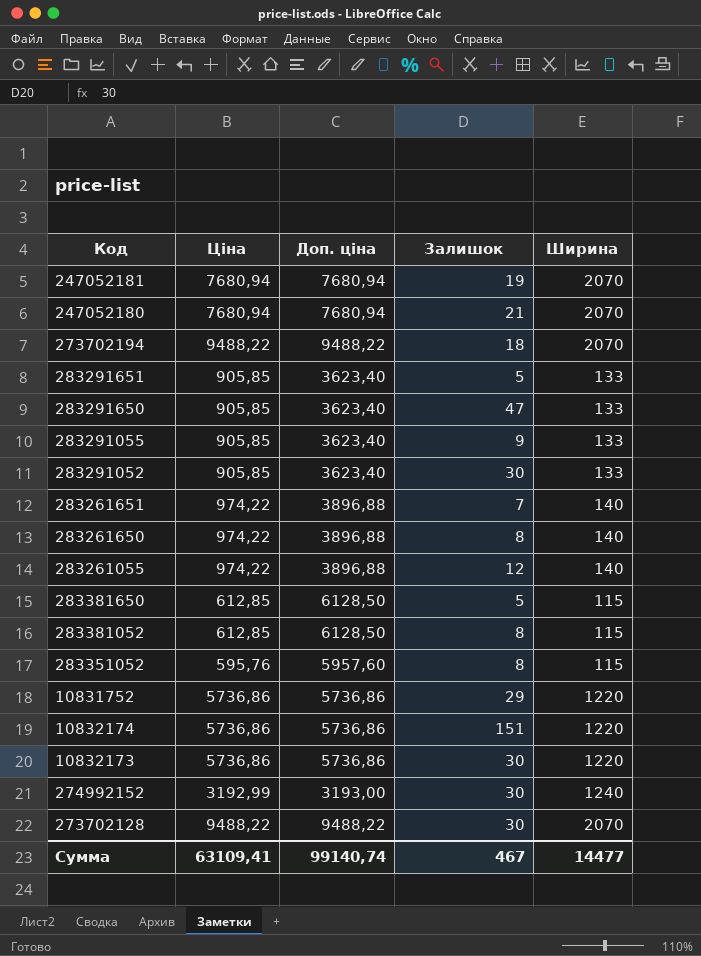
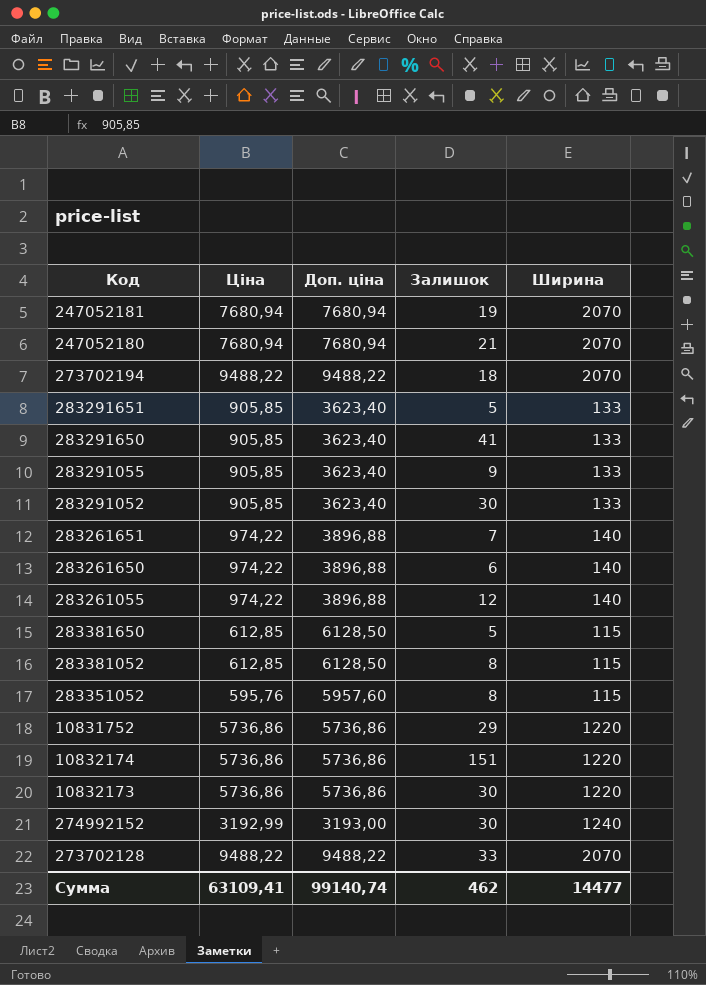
283291650 | Залишок: 47 -> 41
283261650 | Залишок: 8 -> 6
273702128 | Залишок: 30 -> 33
Сумма | Залишок: 467 -> 462

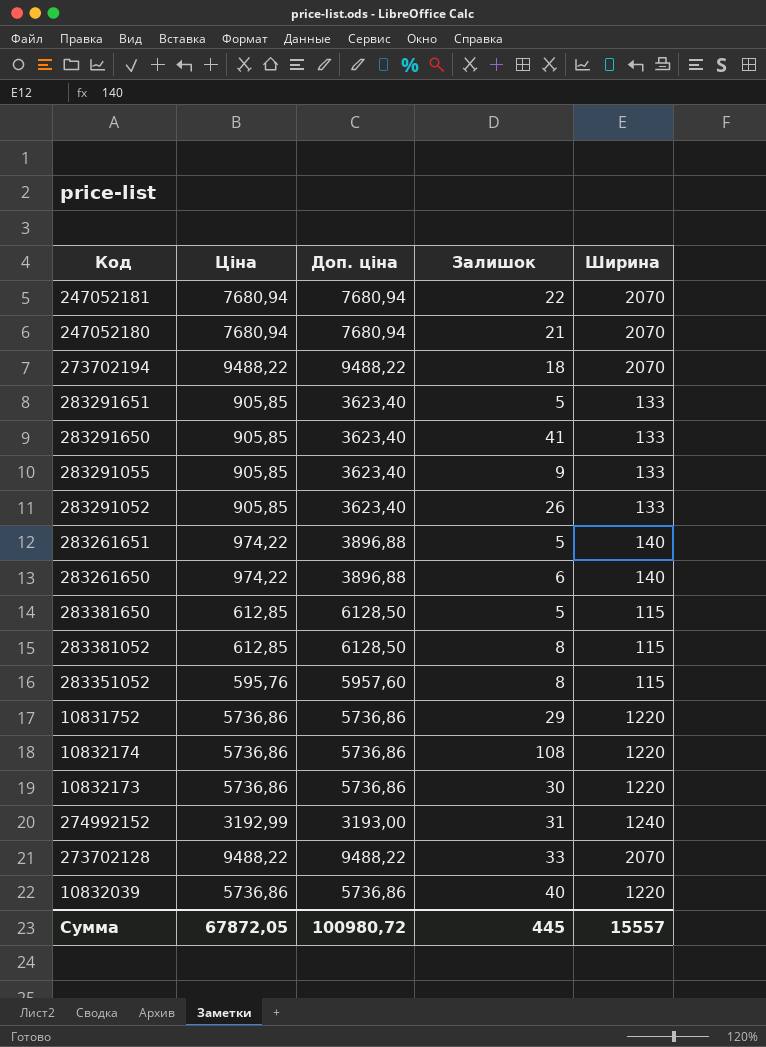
row 283261055: 974,22 | 3896,88 | 12 | 140 -> none
247052181 | Залишок: 19 -> 22
283291052 | Залишок: 30 -> 26
283261651 | Залишок: 7 -> 5
10832174 | Залишок: 151 -> 108
274992152 | Залишок: 30 -> 31
row 10832039: none -> 5736,86 | 5736,86 | 40 | 1220
Сумма | Ціна: 63109,41 -> 67872,05
Сумма | Доп. ціна: 99140,74 -> 100980,72
Сумма | Залишок: 462 -> 445
Сумма | Ширина: 14477 -> 15557

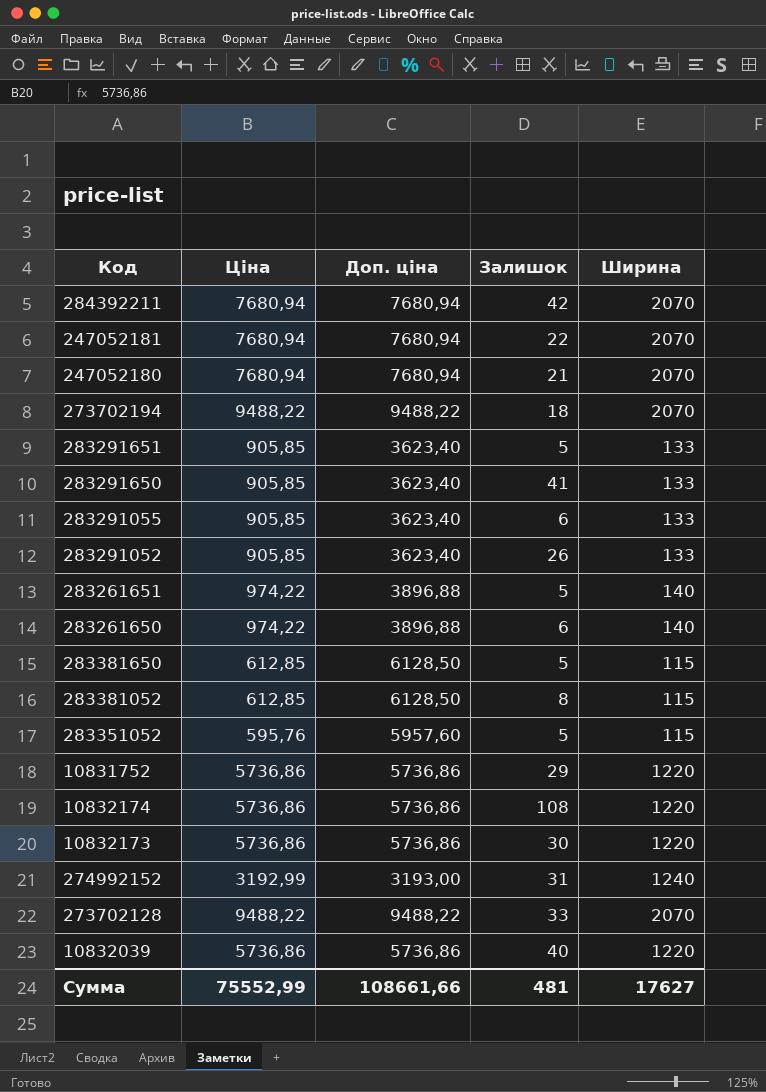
row 284392211: none -> 7680,94 | 7680,94 | 42 | 2070
283291055 | Залишок: 9 -> 6
283351052 | Залишок: 8 -> 5
Сумма | Ціна: 67872,05 -> 75552,99
Сумма | Доп. ціна: 100980,72 -> 108661,66
Сумма | Залишок: 445 -> 481
Сумма | Ширина: 15557 -> 17627

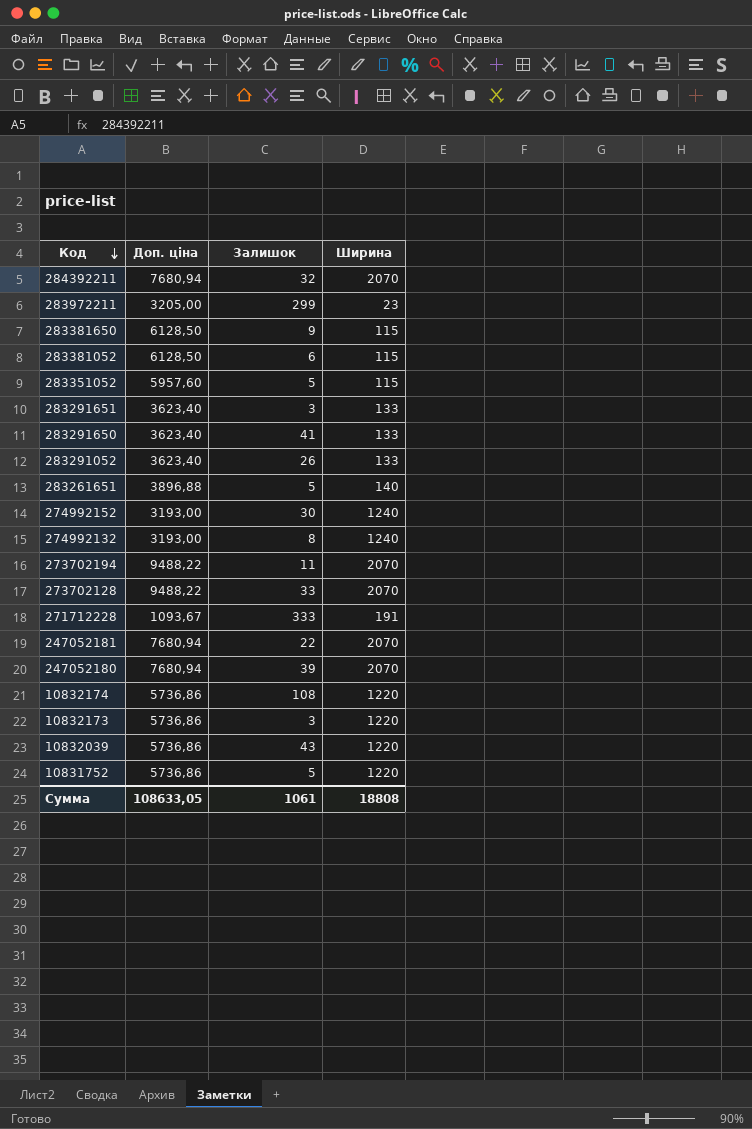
row order: none -> Код descending
column Ціна | position: 2 -> none
row 283291055: 905,85 | 3623,40 | 6 | 133 -> none
row 283261650: 974,22 | 3896,88 | 6 | 140 -> none
284392211 | Залишок: 42 -> 32
row 283972211: none -> 3205,00 | 299 | 23
283381650 | Залишок: 5 -> 9
283381052 | Залишок: 8 -> 6
283291651 | Залишок: 5 -> 3
274992152 | Залишок: 31 -> 30
row 274992132: none -> 3193,00 | 8 | 1240
273702194 | Залишок: 18 -> 11
row 271712228: none -> 1093,67 | 333 | 191
247052180 | Залишок: 21 -> 39
10832173 | Залишок: 30 -> 3
10832039 | Залишок: 40 -> 43
10831752 | Залишок: 29 -> 5
Сумма | Доп. ціна: 108661,66 -> 108633,05
Сумма | Залишок: 481 -> 1061
Сумма | Ширина: 17627 -> 18808

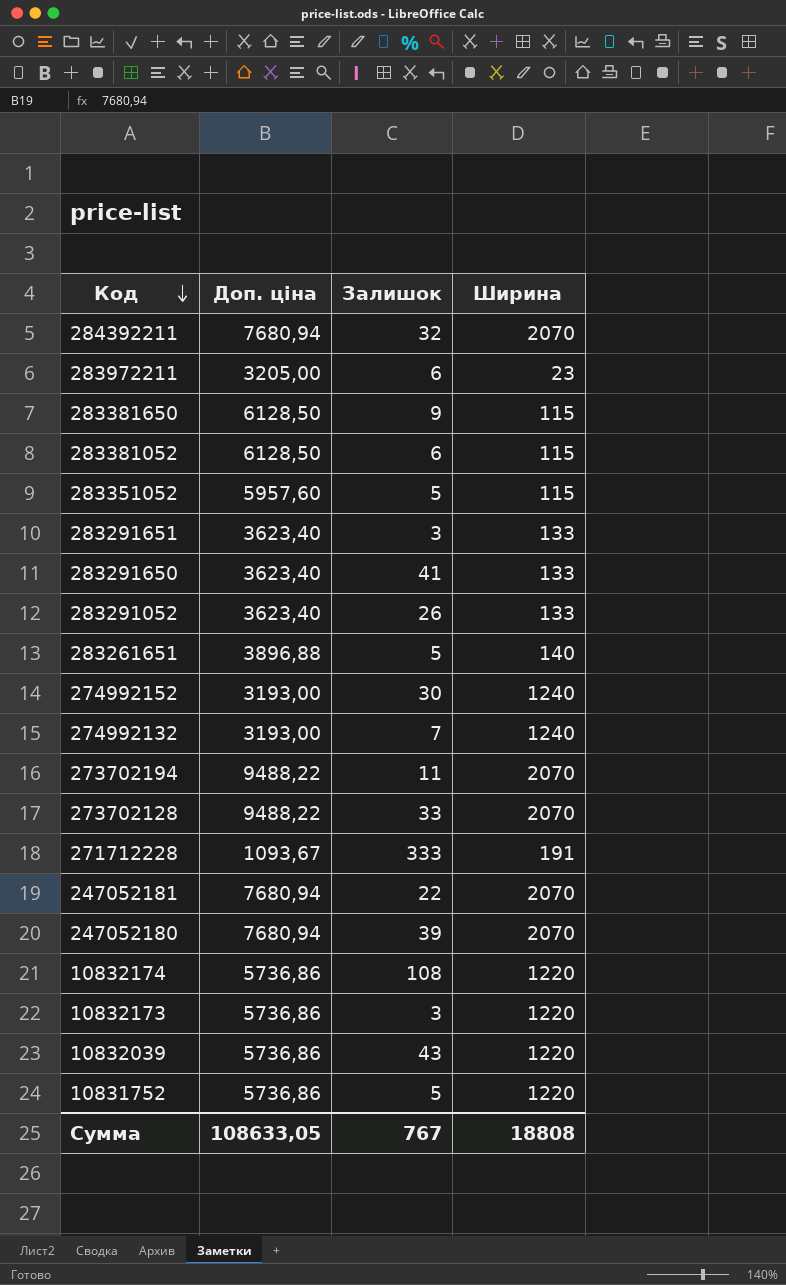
283972211 | Залишок: 299 -> 6
274992132 | Залишок: 8 -> 7
Сумма | Залишок: 1061 -> 767

